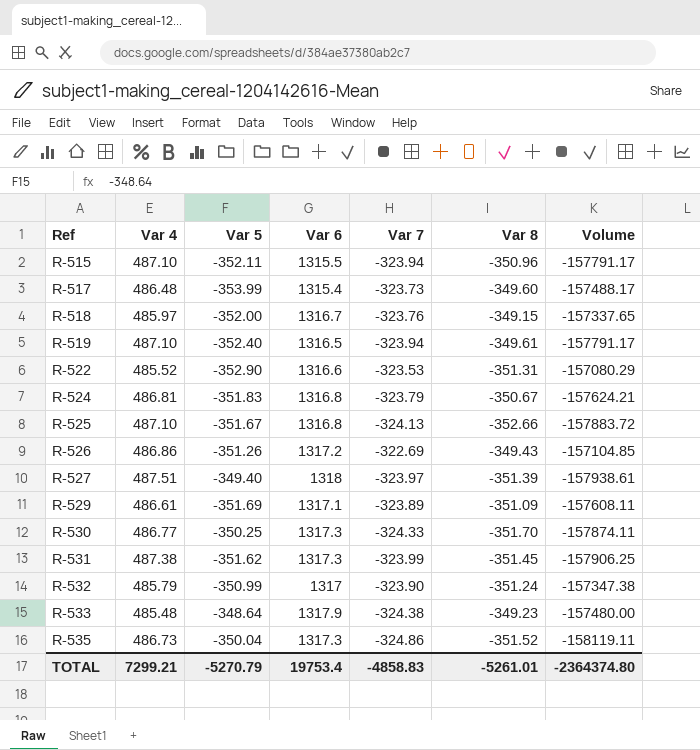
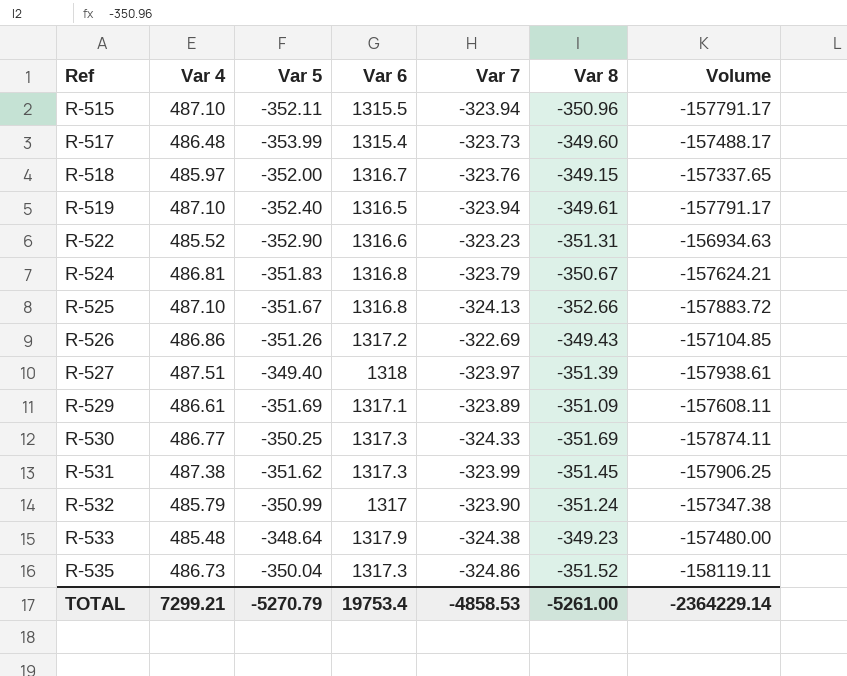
R-522 | Var 7: -323.53 -> -323.23
R-522 | Volume: -157080.29 -> -156934.63
R-530 | Var 8: -351.70 -> -351.69
TOTAL | Var 7: -4858.83 -> -4858.53
TOTAL | Var 8: -5261.01 -> -5261.00
TOTAL | Volume: -2364374.80 -> -2364229.14

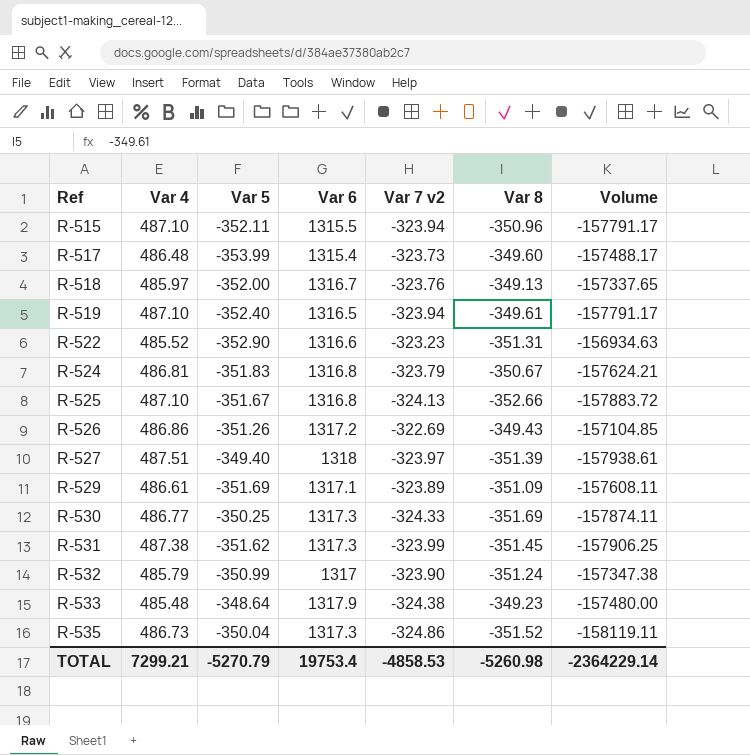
column name: Var 7 -> Var 7 v2
R-518 | Var 8: -349.15 -> -349.13
TOTAL | Var 8: -5261.00 -> -5260.98

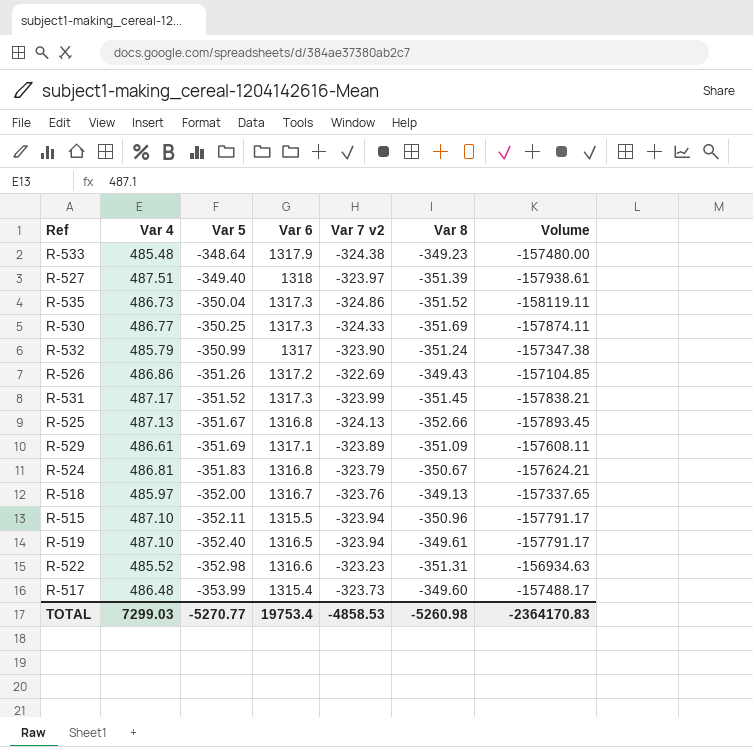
row order: Ref ascending -> Var 5 descending
R-531 | Var 4: 487.38 -> 487.17
R-531 | Var 5: -351.62 -> -351.52
R-531 | Volume: -157906.25 -> -157838.21
R-525 | Var 4: 487.10 -> 487.13
R-525 | Volume: -157883.72 -> -157893.45
R-522 | Var 5: -352.90 -> -352.98
TOTAL | Var 4: 7299.21 -> 7299.03
TOTAL | Var 5: -5270.79 -> -5270.77
TOTAL | Volume: -2364229.14 -> -2364170.83

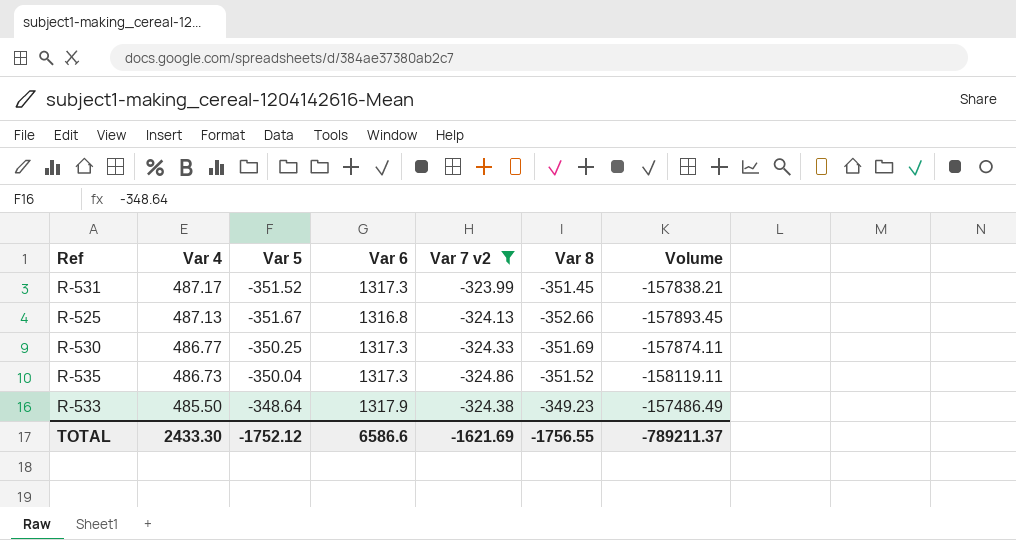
filter: none -> Var 7 v2 <= -323.99
row order: Var 5 descending -> Var 4 descending
R-533 | Var 4: 485.48 -> 485.50
R-533 | Volume: -157480.00 -> -157486.49
TOTAL | Var 4: 7299.03 -> 2433.30
TOTAL | Var 5: -5270.77 -> -1752.12
TOTAL | Var 6: 19753.4 -> 6586.6
TOTAL | Var 7 v2: -4858.53 -> -1621.69
TOTAL | Var 8: -5260.98 -> -1756.55
TOTAL | Volume: -2364170.83 -> -789211.37

